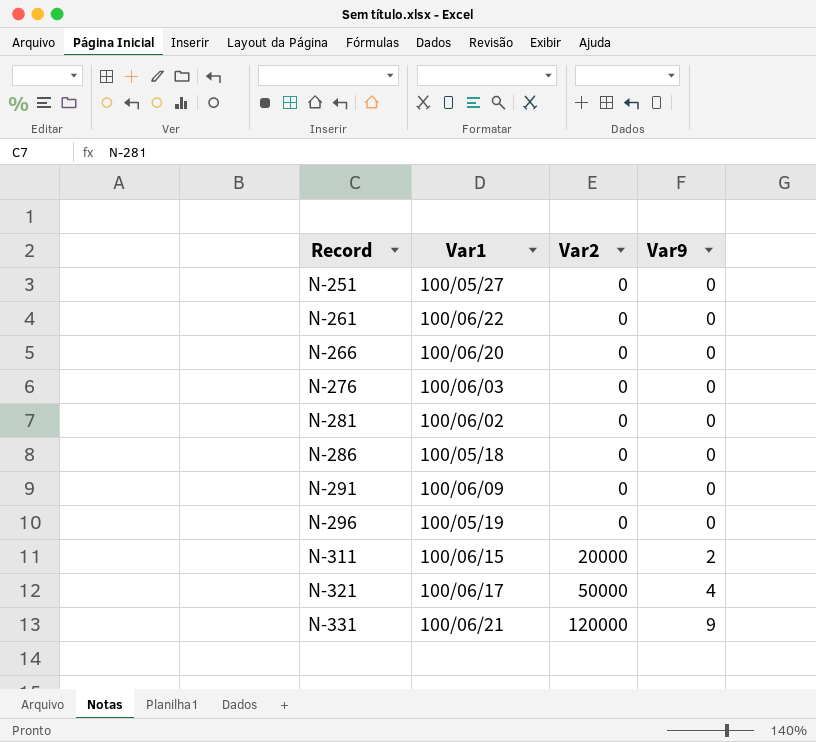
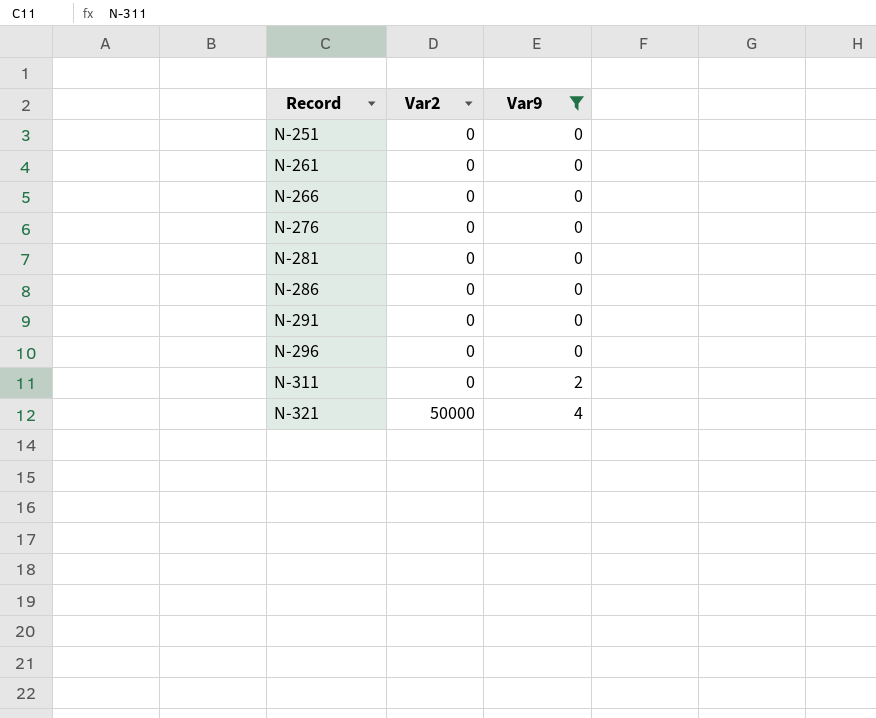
filter: none -> Var9 != 9
column Var1 | position: 2 -> none
N-311 | Var2: 20000 -> 0

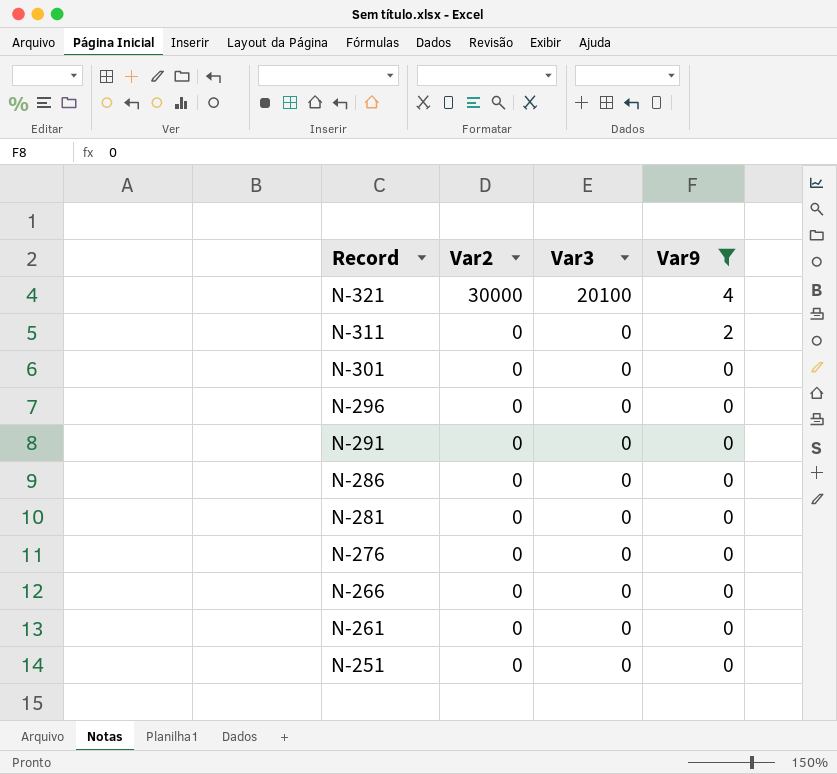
row order: Record ascending -> Record descending
column Var3 | position: none -> 3
N-321 | Var2: 50000 -> 30000
row N-301: none -> 0 | 0 | 0

